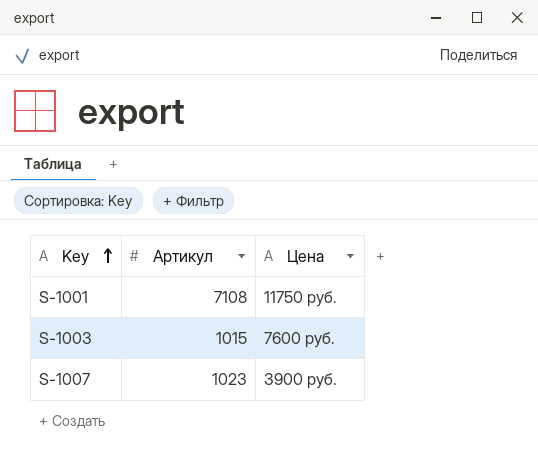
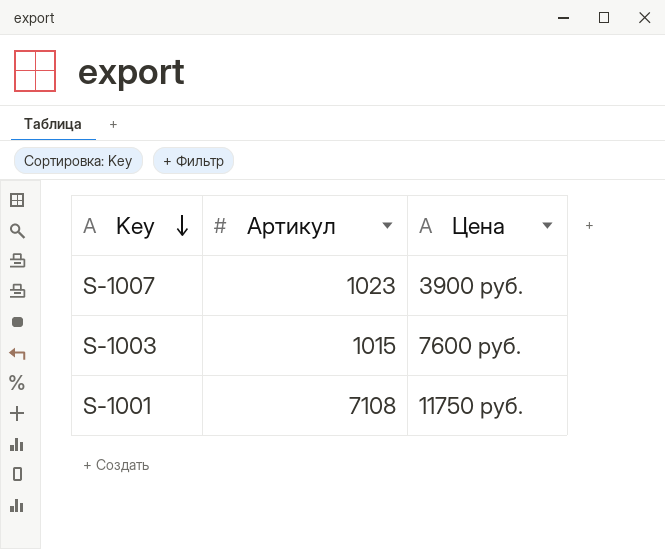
row order: Key ascending -> Key descending

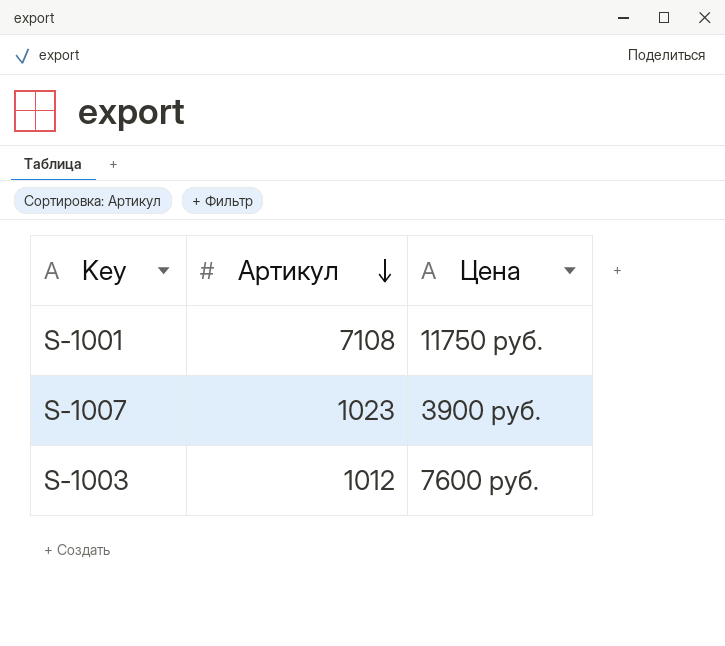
row order: Key descending -> Артикул descending
S-1003 | Артикул: 1015 -> 1012

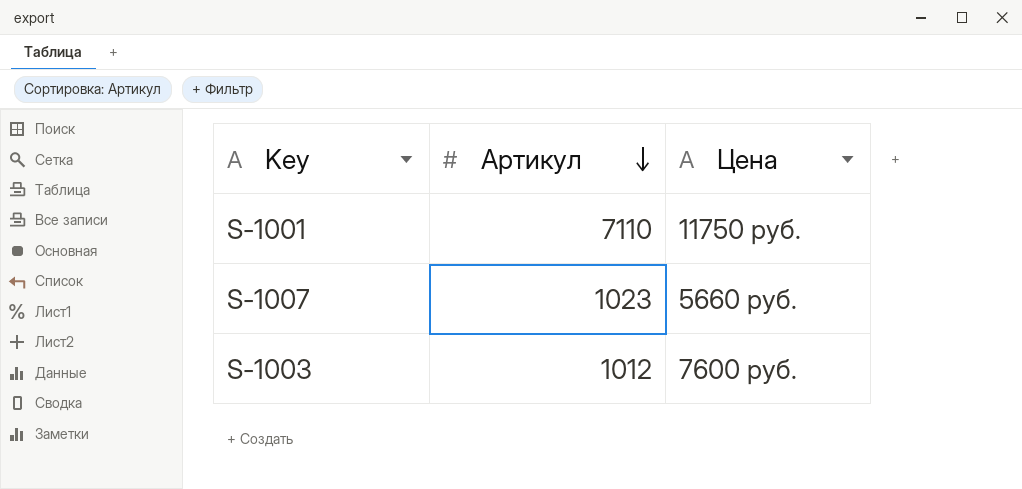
S-1001 | Артикул: 7108 -> 7110
S-1007 | Цена: 3900 руб. -> 5660 руб.

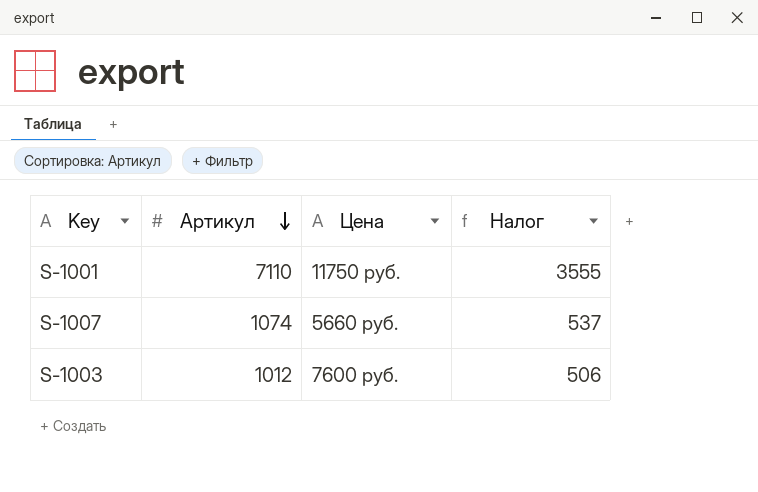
column Налог | formula: none -> [Артикул] * 0,5
S-1007 | Артикул: 1023 -> 1074

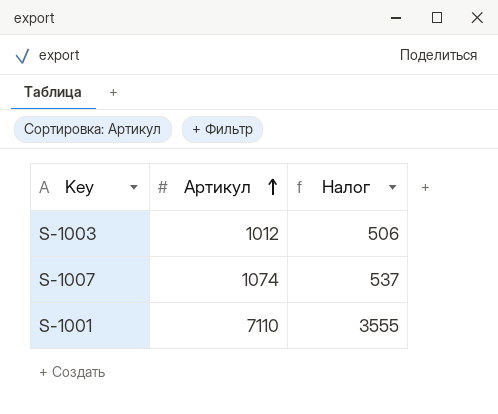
row order: Артикул descending -> Артикул ascending
column Цена | position: 3 -> none

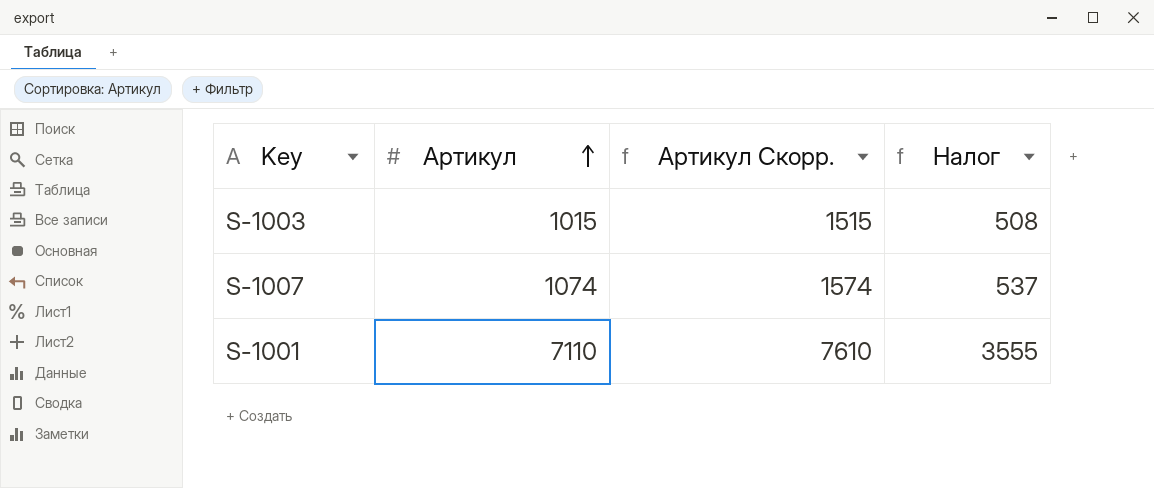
column Артикул Скорр. | formula: none -> [Артикул] + 500
S-1003 | Артикул: 1012 -> 1015
S-1003 | Налог: 506 -> 508

